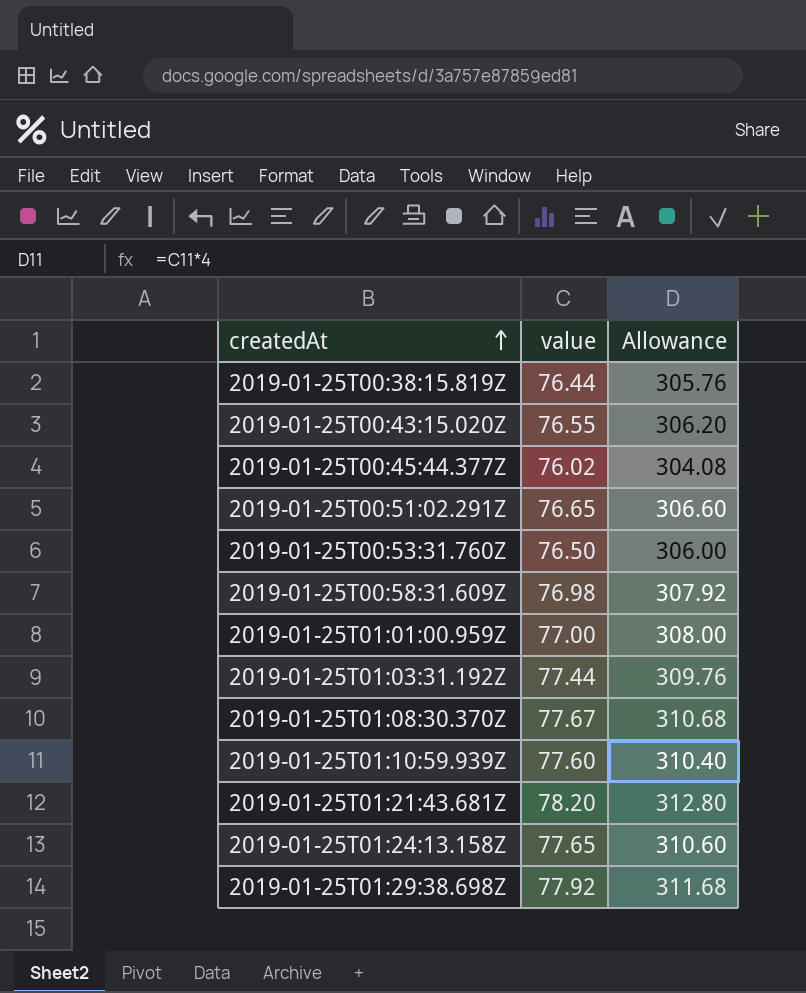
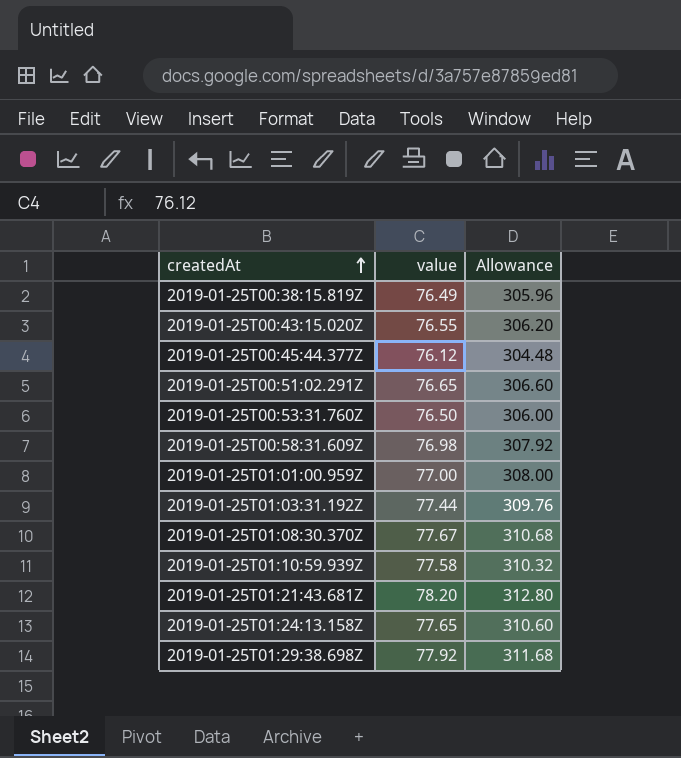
2019-01-25T00:38:15.819Z | value: 76.44 -> 76.49
2019-01-25T00:38:15.819Z | Allowance: 305.76 -> 305.96
2019-01-25T00:45:44.377Z | value: 76.02 -> 76.12
2019-01-25T00:45:44.377Z | Allowance: 304.08 -> 304.48
2019-01-25T01:10:59.939Z | value: 77.60 -> 77.58
2019-01-25T01:10:59.939Z | Allowance: 310.40 -> 310.32

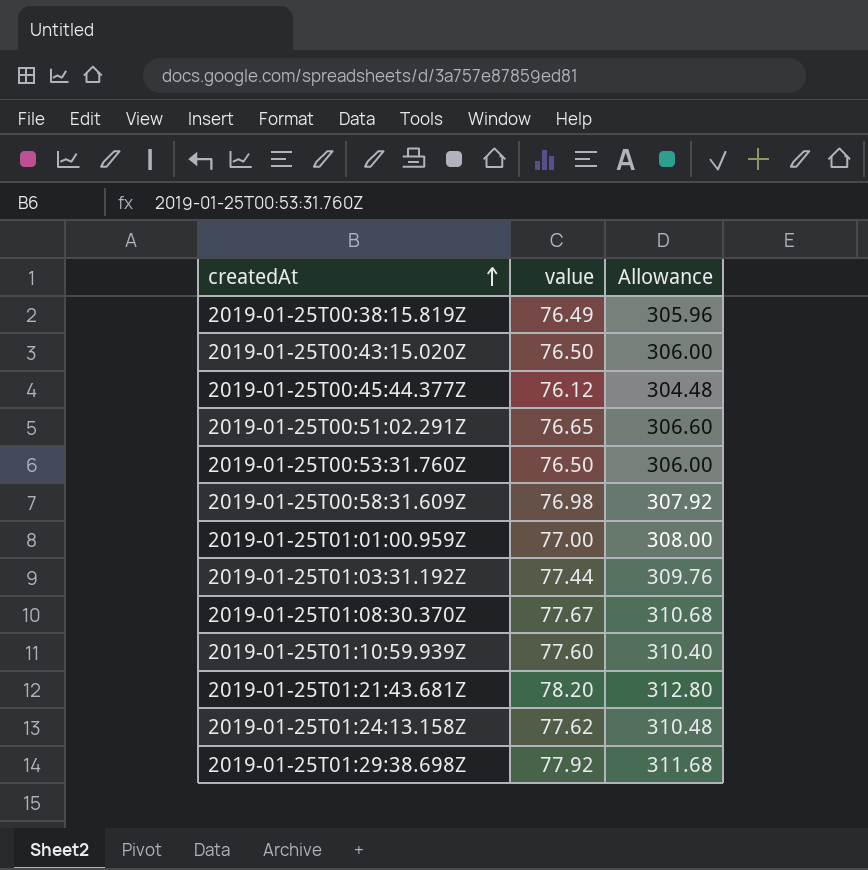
2019-01-25T00:43:15.020Z | value: 76.55 -> 76.50
2019-01-25T00:43:15.020Z | Allowance: 306.20 -> 306.00
2019-01-25T01:10:59.939Z | value: 77.58 -> 77.60
2019-01-25T01:10:59.939Z | Allowance: 310.32 -> 310.40
2019-01-25T01:24:13.158Z | value: 77.65 -> 77.62
2019-01-25T01:24:13.158Z | Allowance: 310.60 -> 310.48

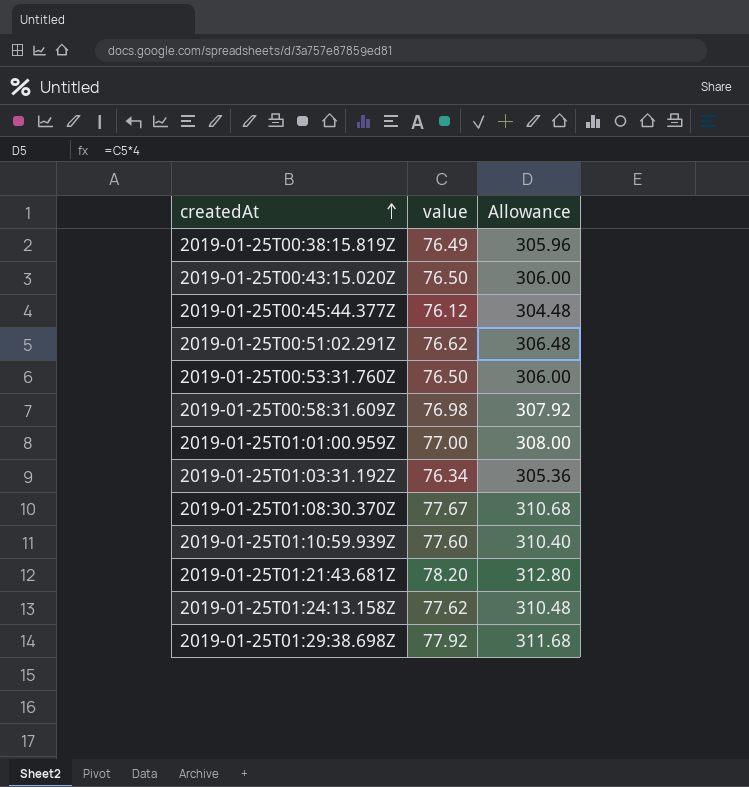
2019-01-25T00:51:02.291Z | value: 76.65 -> 76.62
2019-01-25T00:51:02.291Z | Allowance: 306.60 -> 306.48
2019-01-25T01:03:31.192Z | value: 77.44 -> 76.34
2019-01-25T01:03:31.192Z | Allowance: 309.76 -> 305.36

